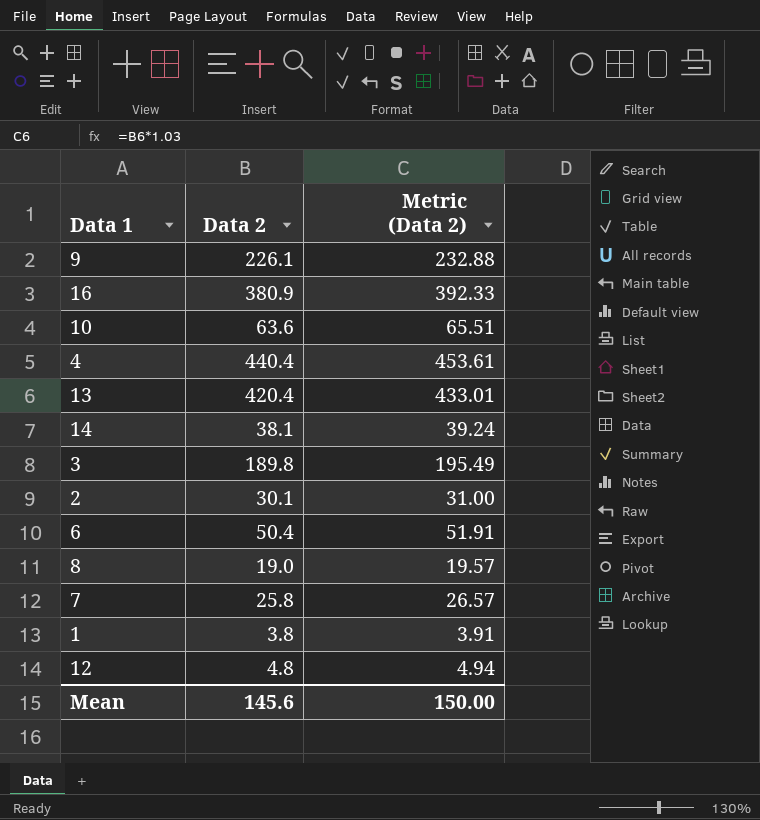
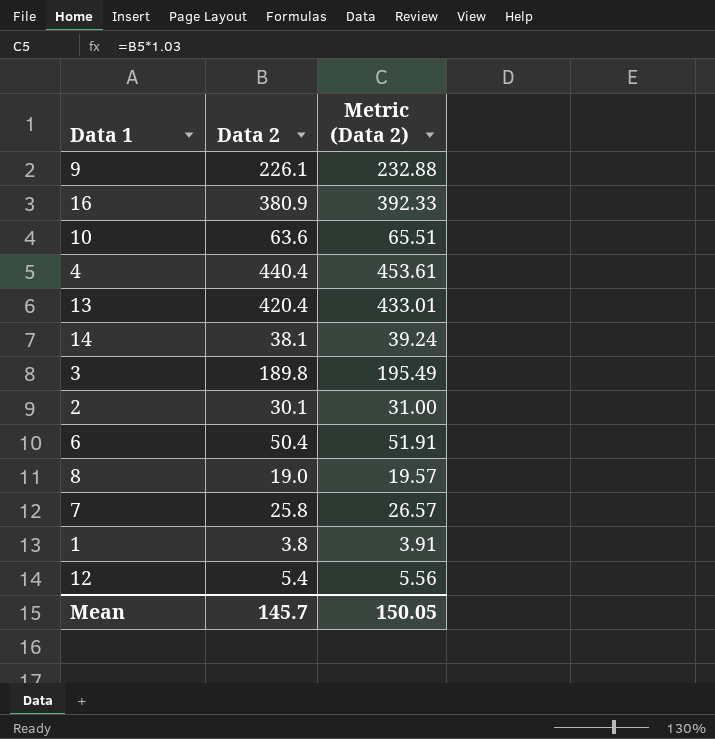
12 | Data 2: 4.8 -> 5.4
12 | Metric (Data 2): 4.94 -> 5.56
Mean | Data 2: 145.6 -> 145.7
Mean | Metric (Data 2): 150.00 -> 150.05

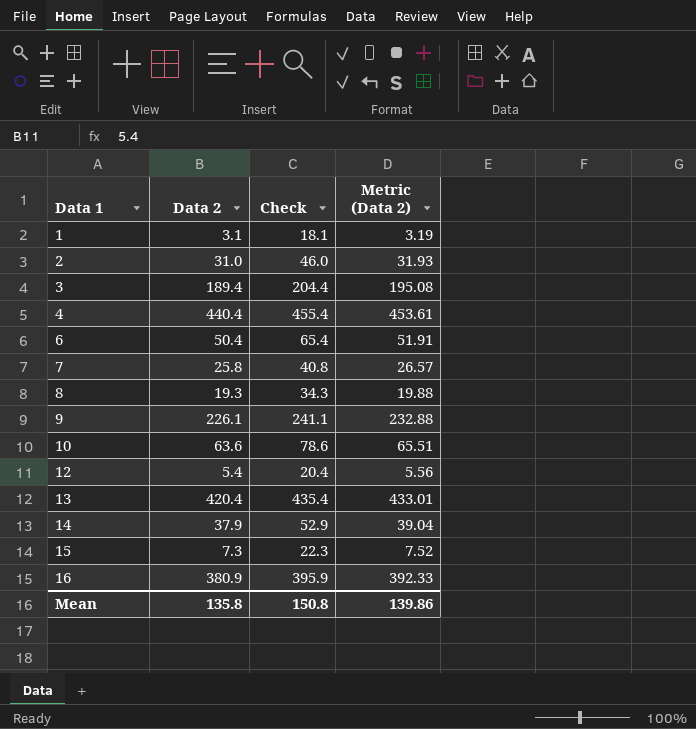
row order: none -> Data 1 ascending
column Check | formula: none -> [Data 2] + 15
1 | Data 2: 3.8 -> 3.1
1 | Metric (Data 2): 3.91 -> 3.19
2 | Data 2: 30.1 -> 31.0
2 | Metric (Data 2): 31.00 -> 31.93
3 | Data 2: 189.8 -> 189.4
3 | Metric (Data 2): 195.49 -> 195.08
8 | Data 2: 19.0 -> 19.3
8 | Metric (Data 2): 19.57 -> 19.88
14 | Data 2: 38.1 -> 37.9
14 | Metric (Data 2): 39.24 -> 39.04
row 15: none -> 7.3 | 22.3 | 7.52
Mean | Data 2: 145.7 -> 135.8
Mean | Metric (Data 2): 150.05 -> 139.86

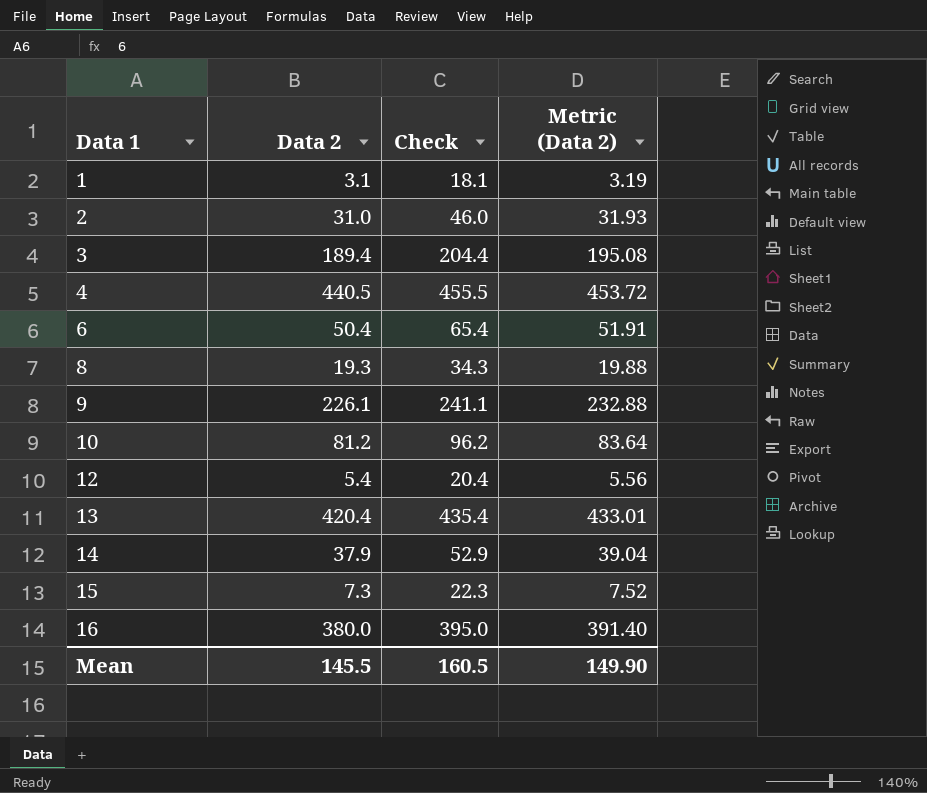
row 7: 25.8 | 40.8 | 26.57 -> none
4 | Data 2: 440.4 -> 440.5
4 | Check: 455.4 -> 455.5
4 | Metric (Data 2): 453.61 -> 453.72
10 | Data 2: 63.6 -> 81.2
10 | Check: 78.6 -> 96.2
10 | Metric (Data 2): 65.51 -> 83.64
16 | Data 2: 380.9 -> 380.0
16 | Check: 395.9 -> 395.0
16 | Metric (Data 2): 392.33 -> 391.40
Mean | Data 2: 135.8 -> 145.5
Mean | Check: 150.8 -> 160.5
Mean | Metric (Data 2): 139.86 -> 149.90

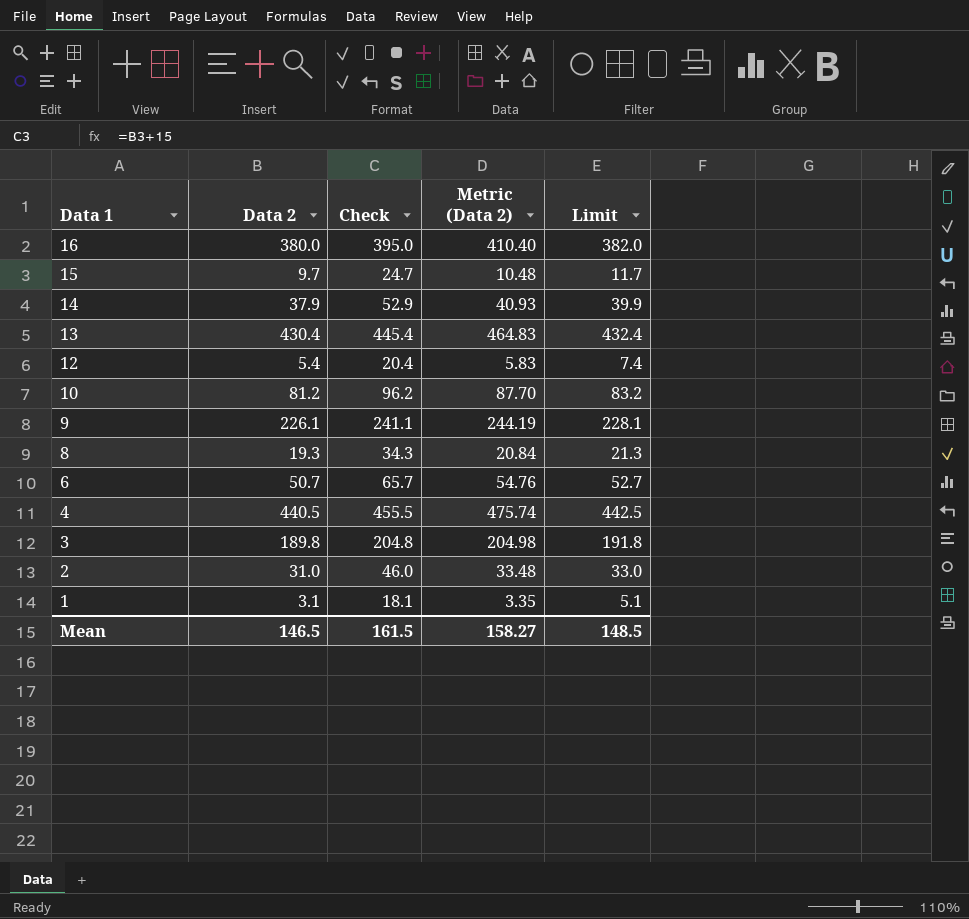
row order: Data 1 ascending -> Data 1 descending
column Metric (Data 2) | formula: [Data 2] * 1.03 -> [Data 2] * 1.08
column Limit | formula: none -> [Data 2] + 2
15 | Data 2: 7.3 -> 9.7
15 | Check: 22.3 -> 24.7
13 | Data 2: 420.4 -> 430.4
13 | Check: 435.4 -> 445.4
6 | Data 2: 50.4 -> 50.7
6 | Check: 65.4 -> 65.7
3 | Data 2: 189.4 -> 189.8
3 | Check: 204.4 -> 204.8
Mean | Data 2: 145.5 -> 146.5
Mean | Check: 160.5 -> 161.5
Mean | Metric (Data 2): 149.90 -> 158.27

